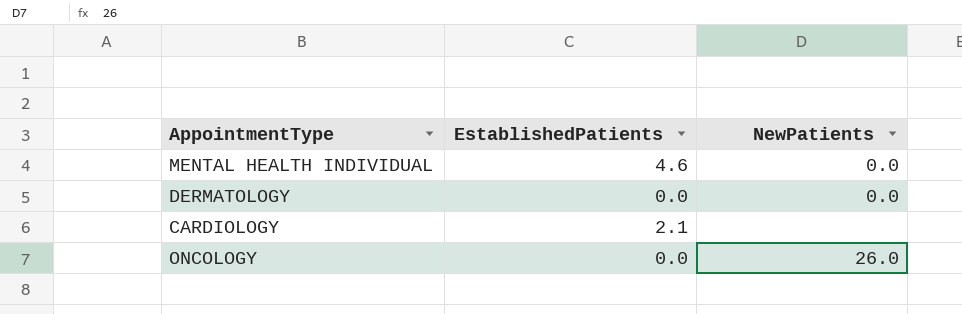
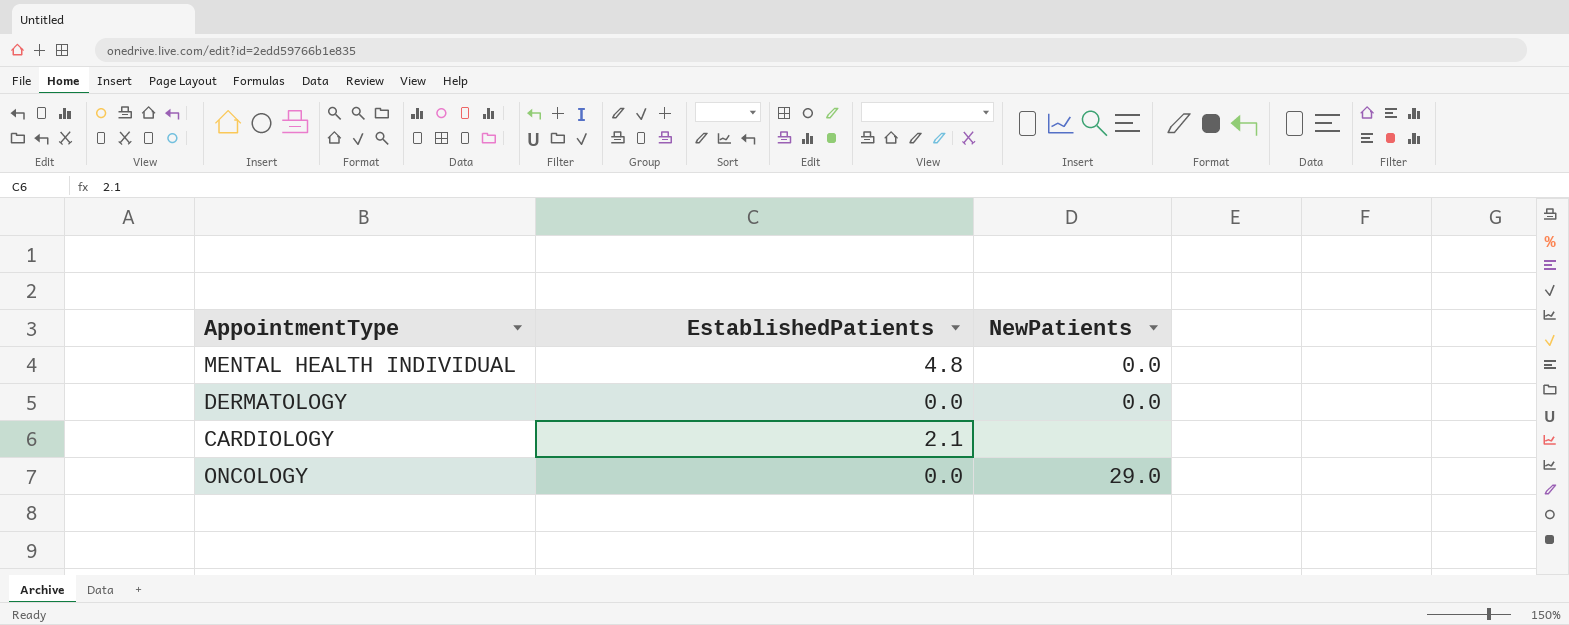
MENTAL HEALTH INDIVIDUAL | EstablishedPatients: 4.6 -> 4.8
ONCOLOGY | NewPatients: 26.0 -> 29.0

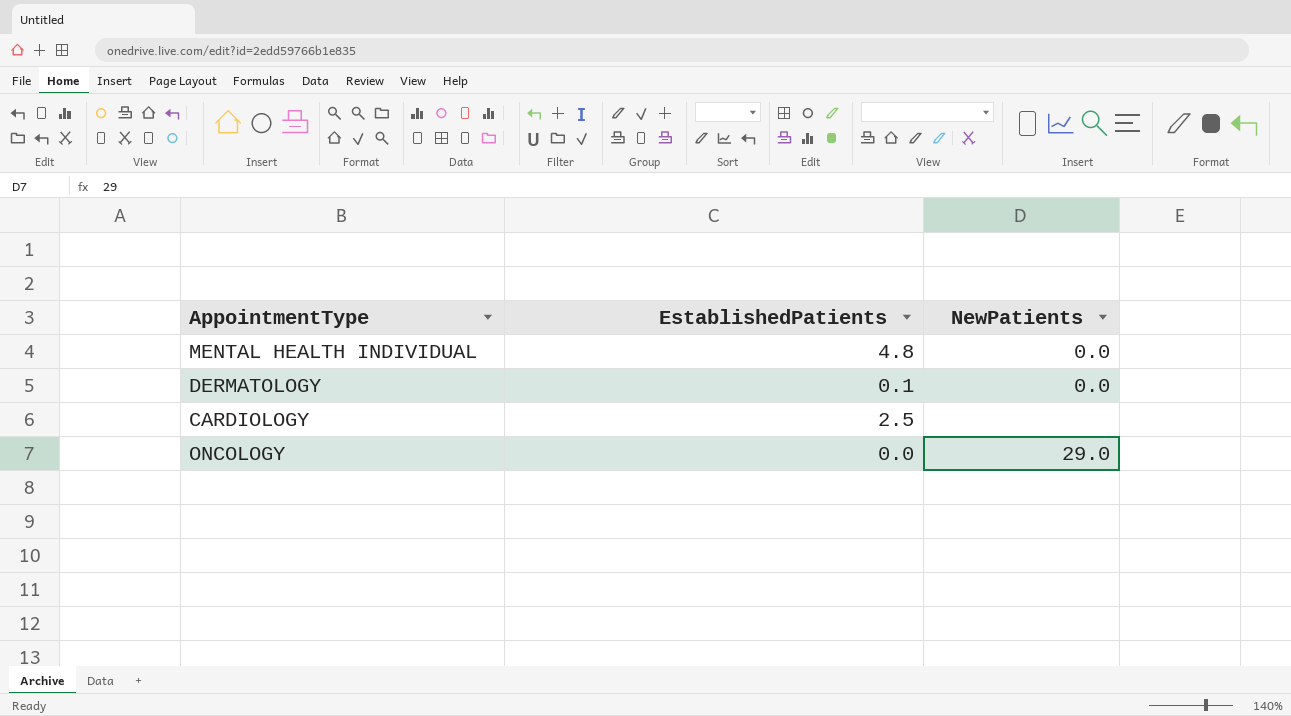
DERMATOLOGY | EstablishedPatients: 0.0 -> 0.1
CARDIOLOGY | EstablishedPatients: 2.1 -> 2.5

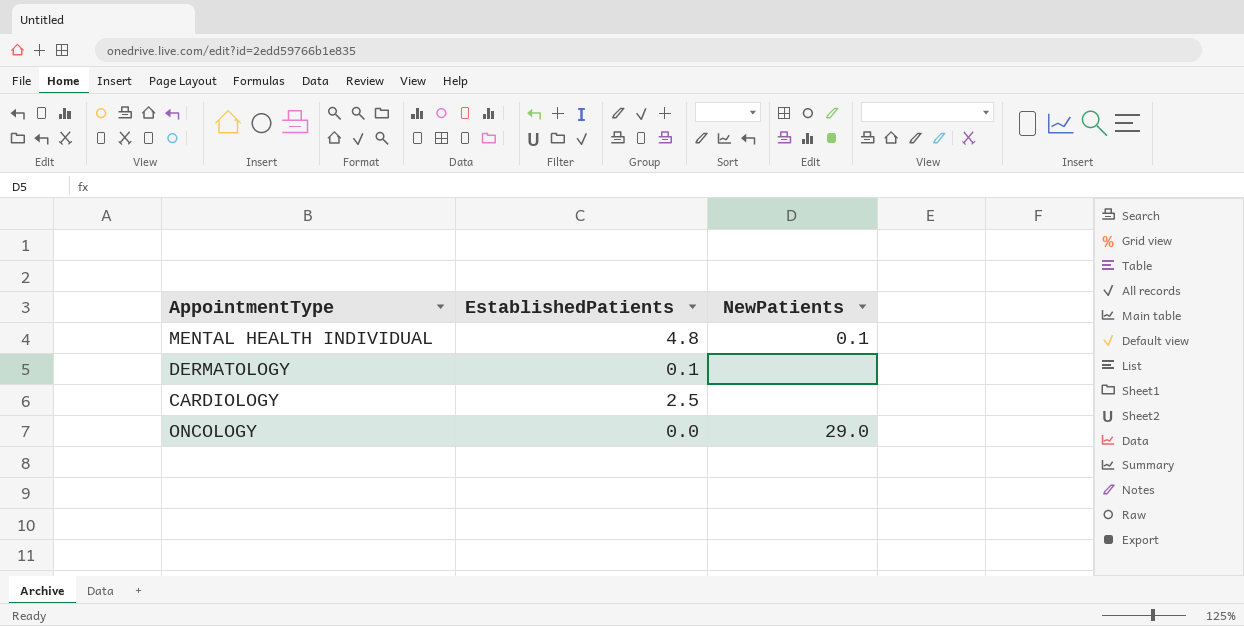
MENTAL HEALTH INDIVIDUAL | NewPatients: 0.0 -> 0.1
DERMATOLOGY | NewPatients: 0.0 -> none

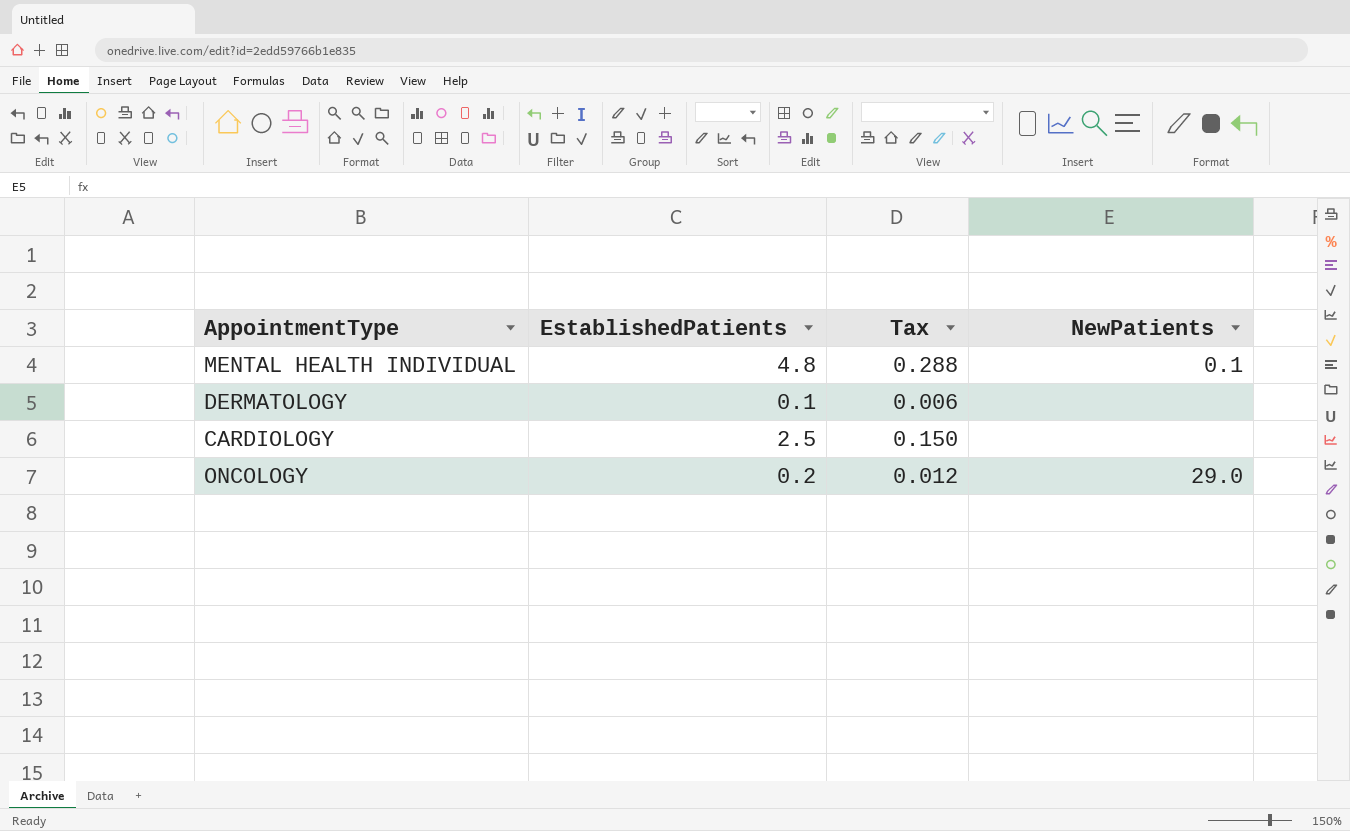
column Tax | formula: none -> [EstablishedPatients] * 0.06
ONCOLOGY | EstablishedPatients: 0.0 -> 0.2

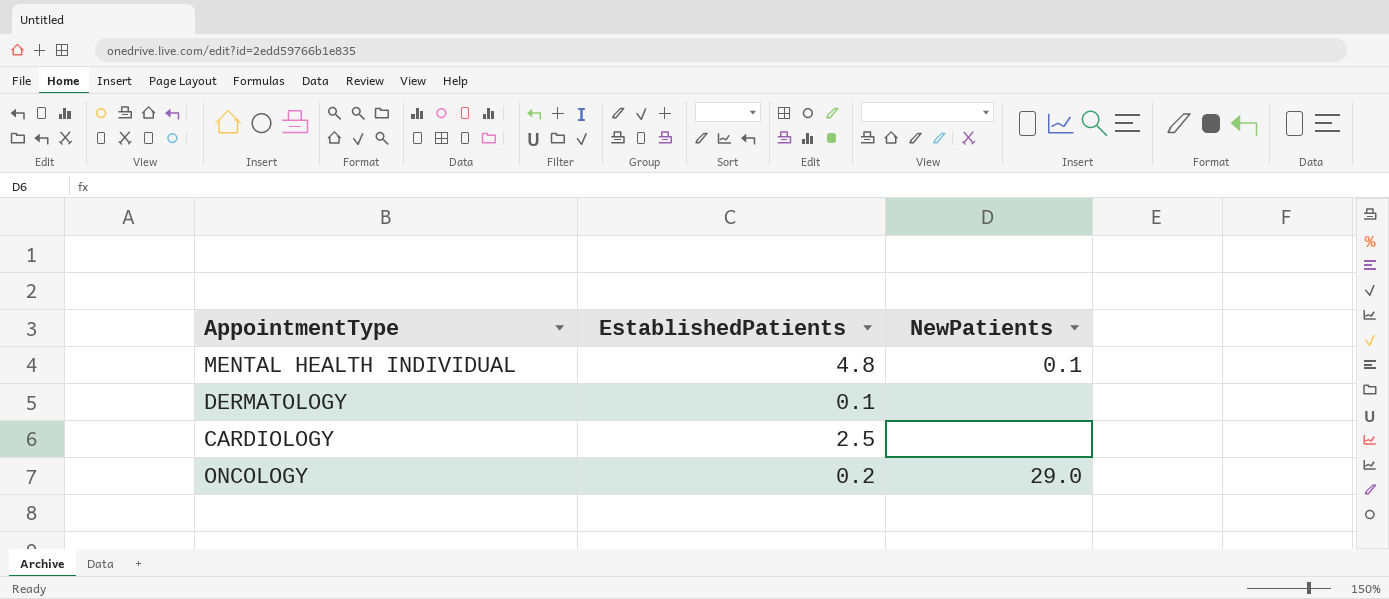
column Tax | formula: [EstablishedPatients] * 0.06 -> none

